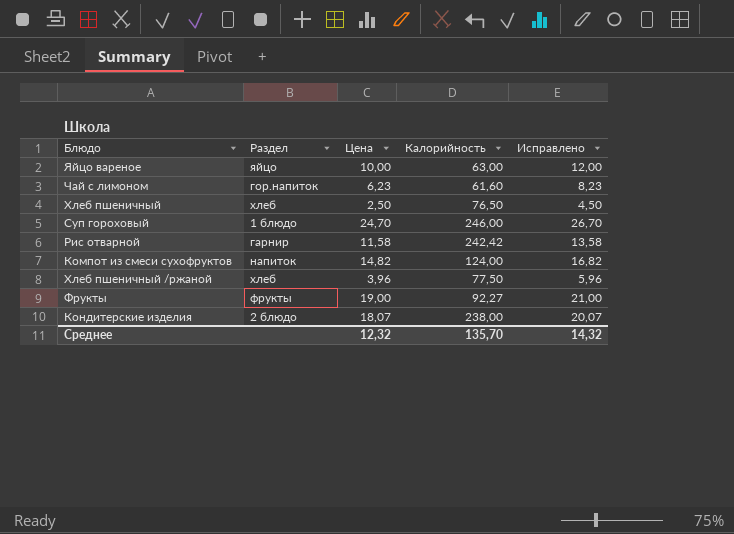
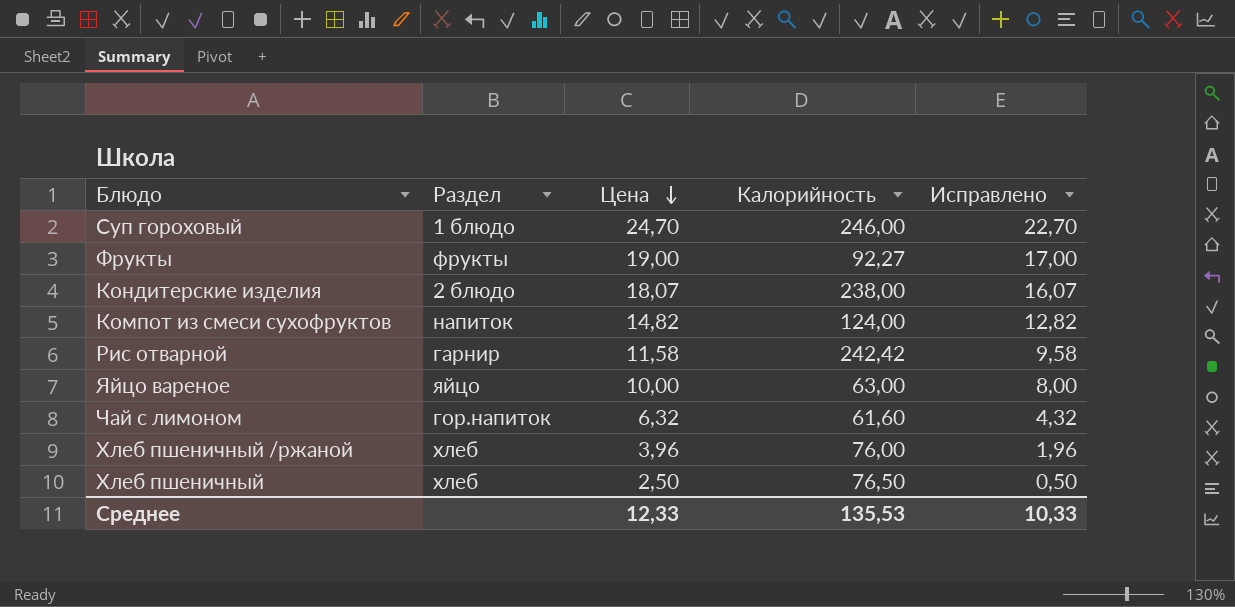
row order: none -> Цена descending
column Исправлено | formula: [Цена] + 2 -> [Цена] - 2
Чай с лимоном | Цена: 6,23 -> 6,32
Хлеб пшеничный /ржаной | Калорийность: 77,50 -> 76,00
Среднее | Цена: 12,32 -> 12,33
Среднее | Калорийность: 135,70 -> 135,53
Среднее | Исправлено: 14,32 -> 10,33

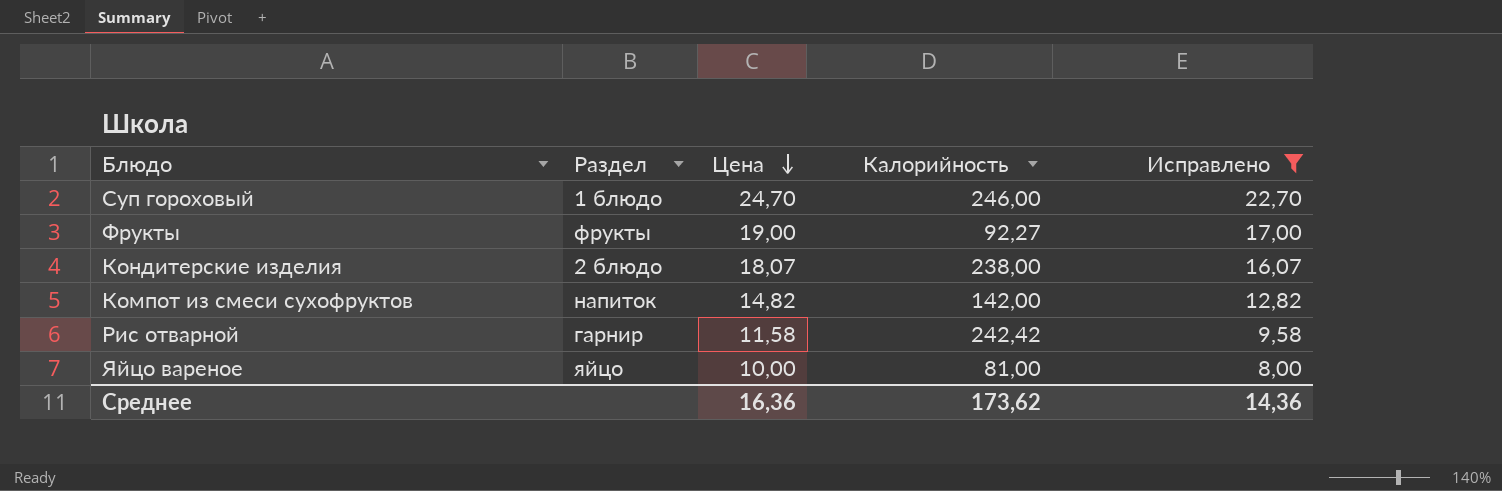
filter: none -> Исправлено >= 8,00
Компот из смеси сухофруктов | Калорийность: 124,00 -> 142,00
Яйцо вареное | Калорийность: 63,00 -> 81,00
Среднее | Цена: 12,33 -> 16,36
Среднее | Калорийность: 135,53 -> 173,62
Среднее | Исправлено: 10,33 -> 14,36

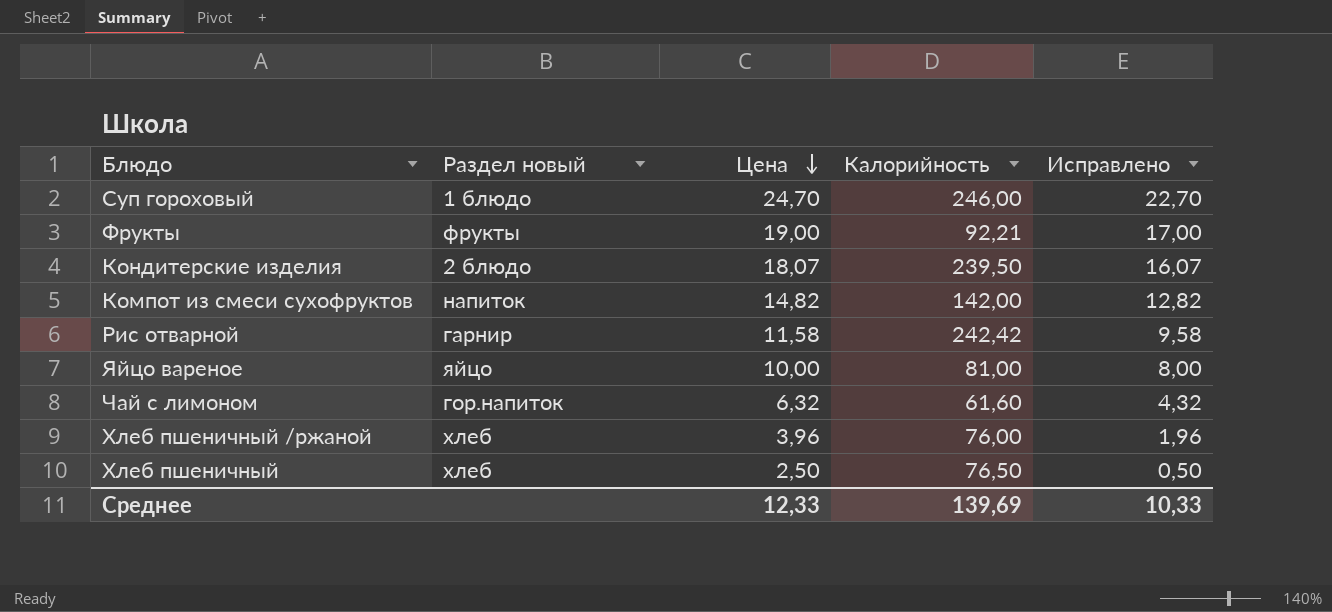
filter: Исправлено >= 8,00 -> none
column name: Раздел -> Раздел новый
Фрукты | Калорийность: 92,27 -> 92,21
Кондитерские изделия | Калорийность: 238,00 -> 239,50
Среднее | Цена: 16,36 -> 12,33
Среднее | Калорийность: 173,62 -> 139,69
Среднее | Исправлено: 14,36 -> 10,33

